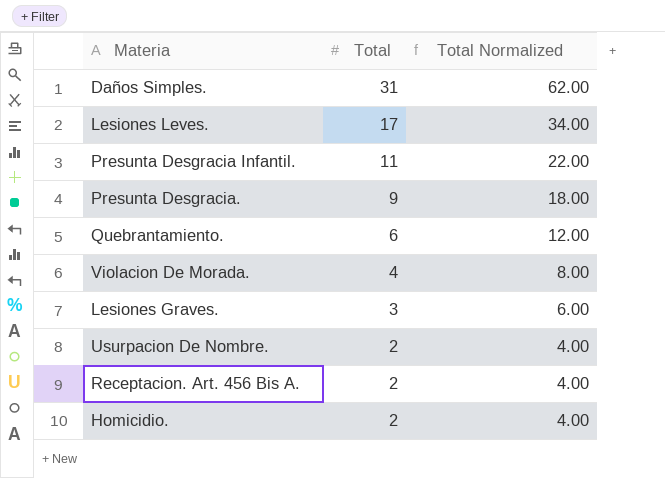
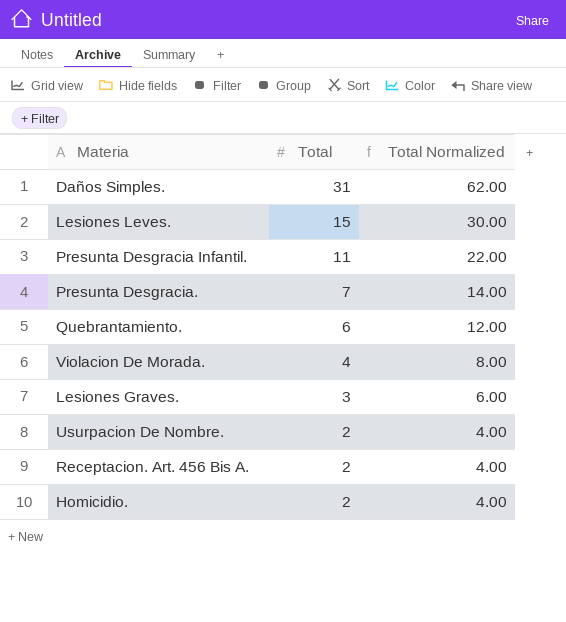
Lesiones Leves. | Total: 17 -> 15
Lesiones Leves. | Total Normalized: 34.00 -> 30.00
Presunta Desgracia. | Total: 9 -> 7
Presunta Desgracia. | Total Normalized: 18.00 -> 14.00

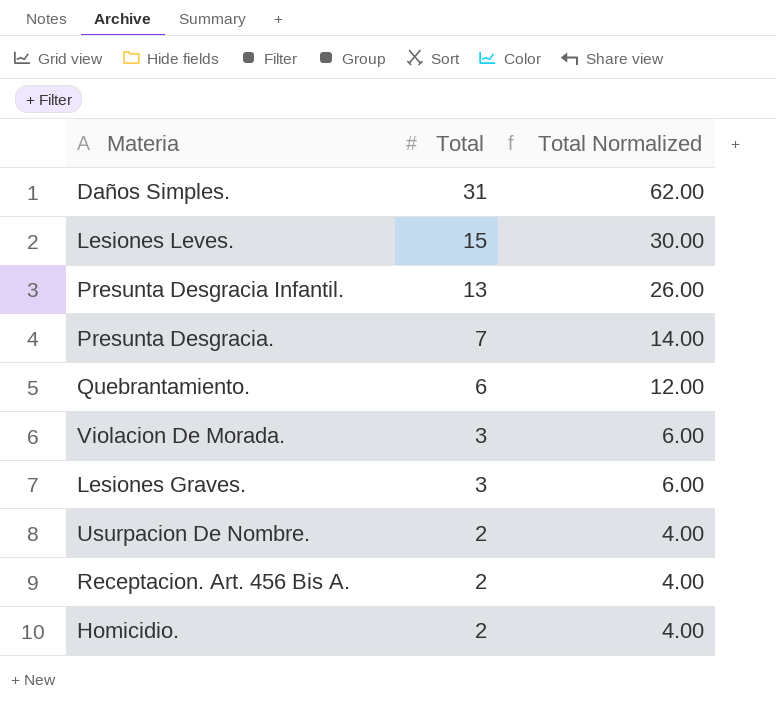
Presunta Desgracia Infantil. | Total: 11 -> 13
Presunta Desgracia Infantil. | Total Normalized: 22.00 -> 26.00
Violacion De Morada. | Total: 4 -> 3
Violacion De Morada. | Total Normalized: 8.00 -> 6.00

